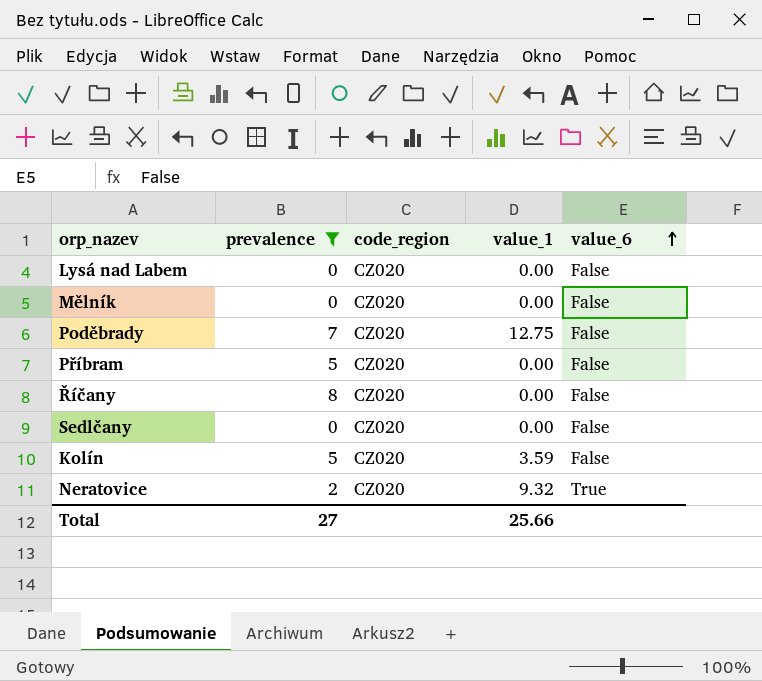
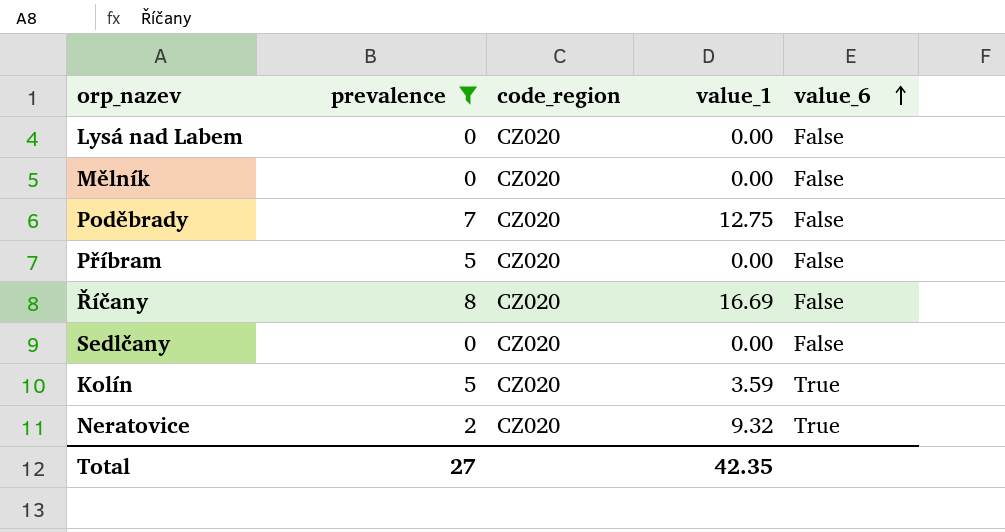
Říčany | value_1: 0.00 -> 16.69
Kolín | value_6: False -> True
Total | value_1: 25.66 -> 42.35

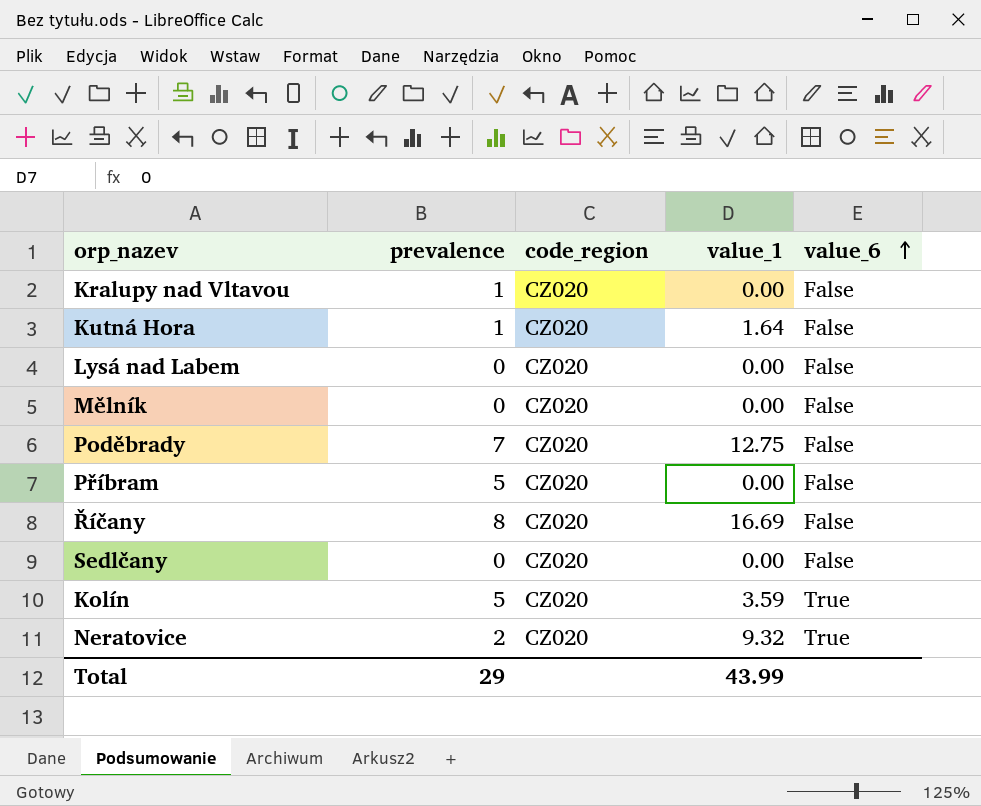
filter: prevalence != 1 -> none
Total | prevalence: 27 -> 29
Total | value_1: 42.35 -> 43.99

